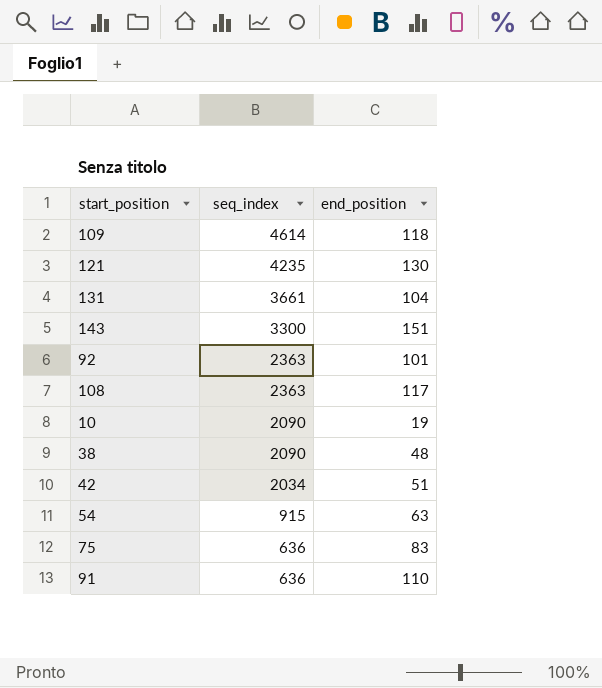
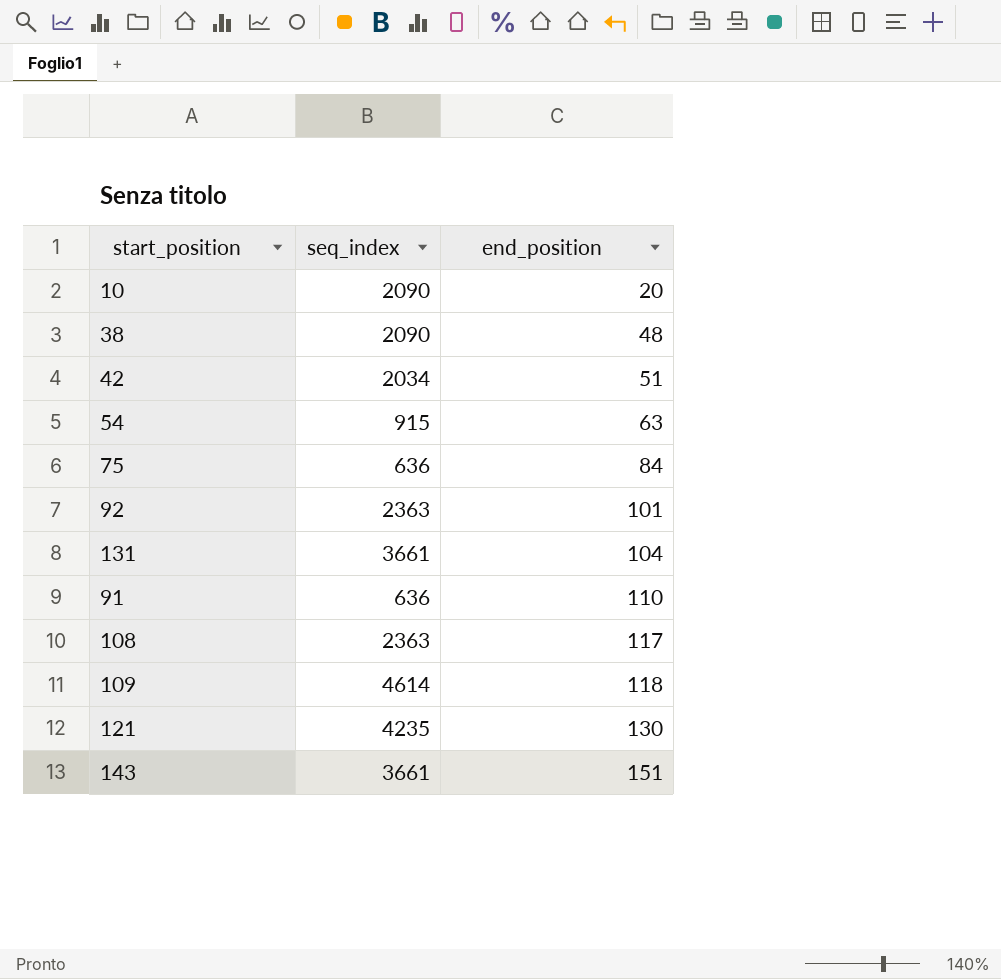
row order: seq_index descending -> end_position ascending
10 | end_position: 19 -> 20
75 | end_position: 83 -> 84
143 | seq_index: 3300 -> 3661

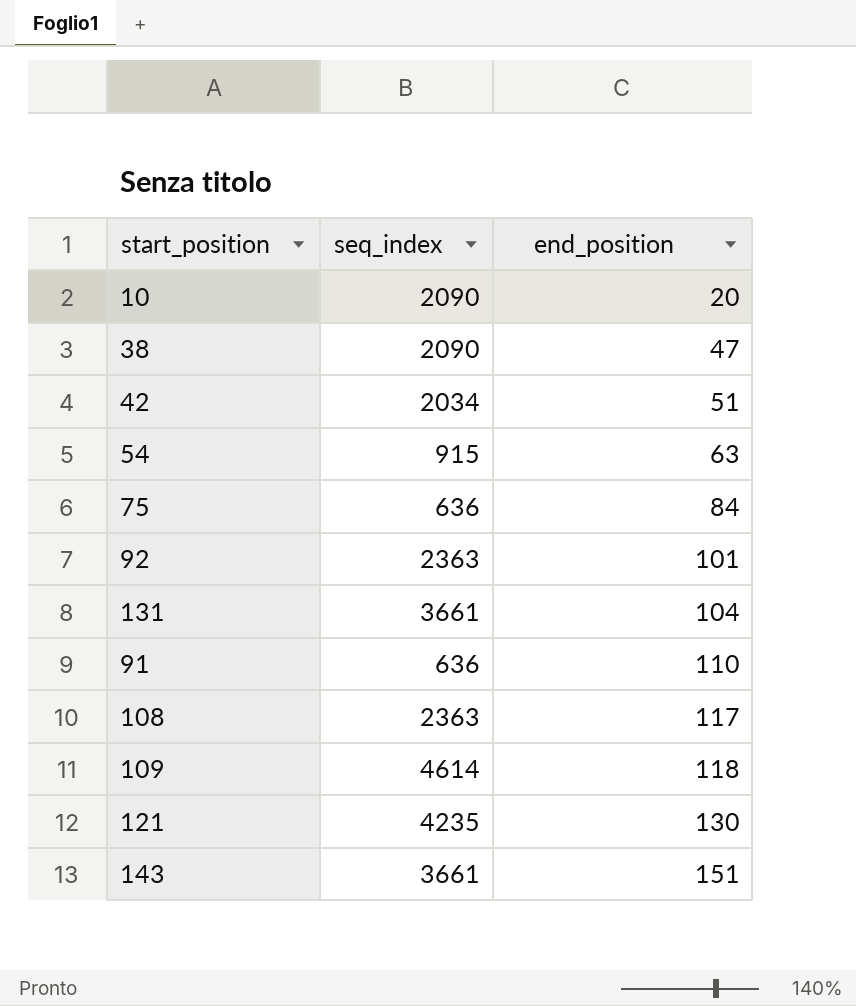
38 | end_position: 48 -> 47

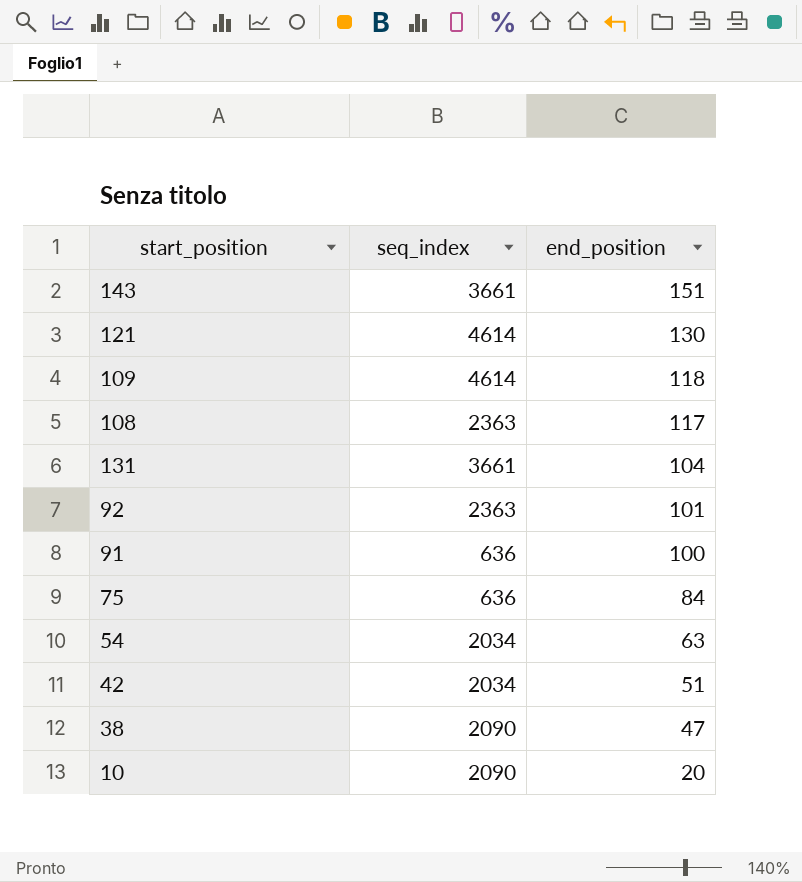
row order: end_position ascending -> end_position descending
121 | seq_index: 4235 -> 4614
91 | end_position: 110 -> 100
54 | seq_index: 915 -> 2034

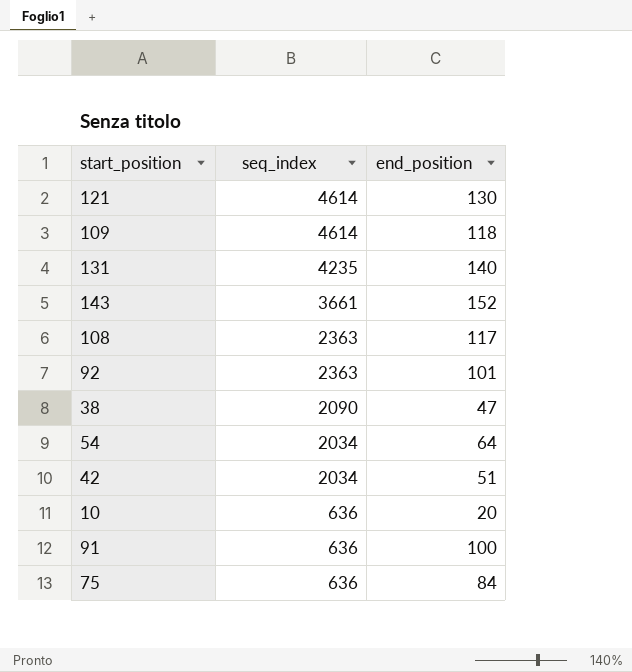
row order: end_position descending -> seq_index descending
131 | seq_index: 3661 -> 4235
131 | end_position: 104 -> 140
143 | end_position: 151 -> 152
54 | end_position: 63 -> 64
10 | seq_index: 2090 -> 636

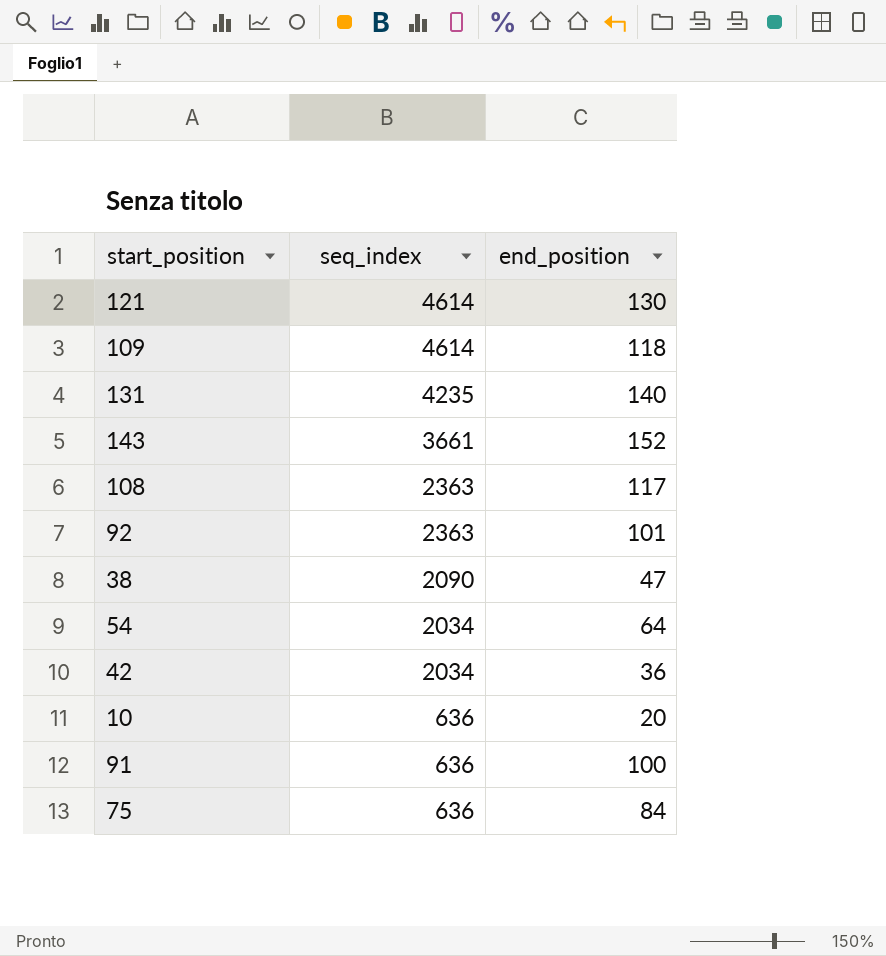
42 | end_position: 51 -> 36

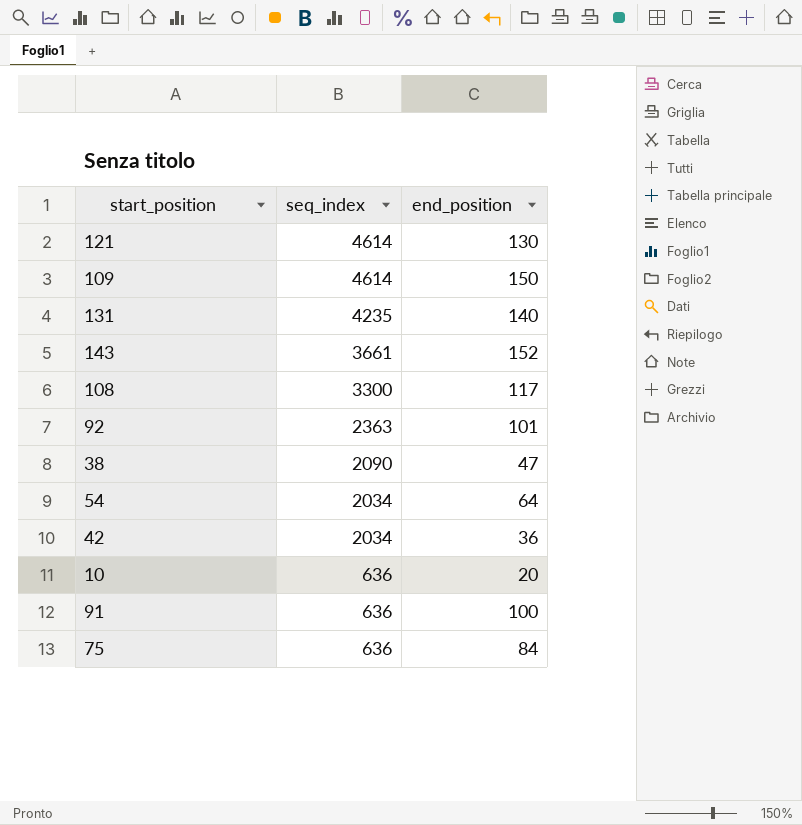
109 | end_position: 118 -> 150
108 | seq_index: 2363 -> 3300

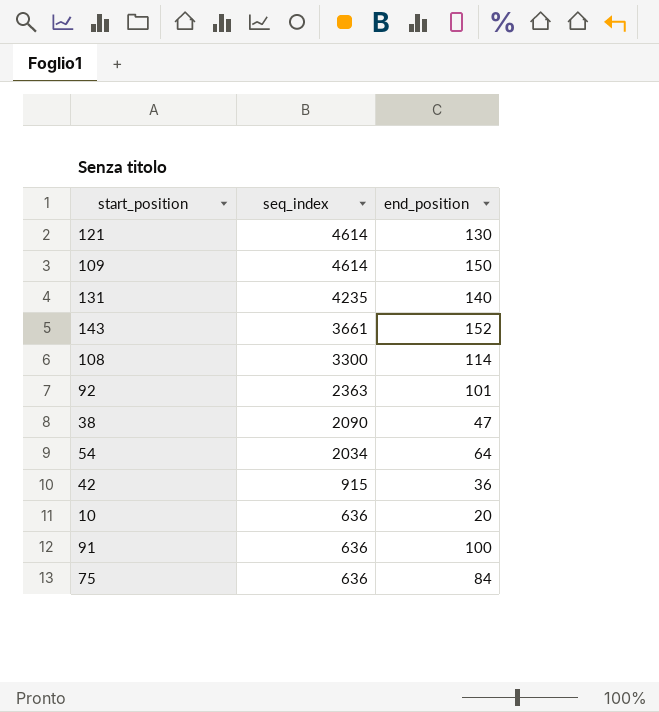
108 | end_position: 117 -> 114
42 | seq_index: 2034 -> 915

